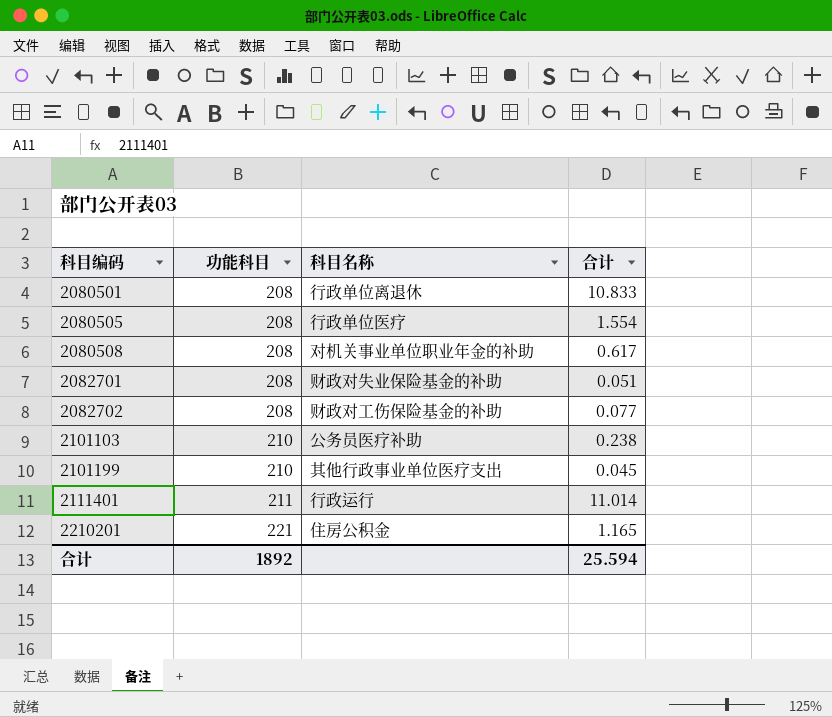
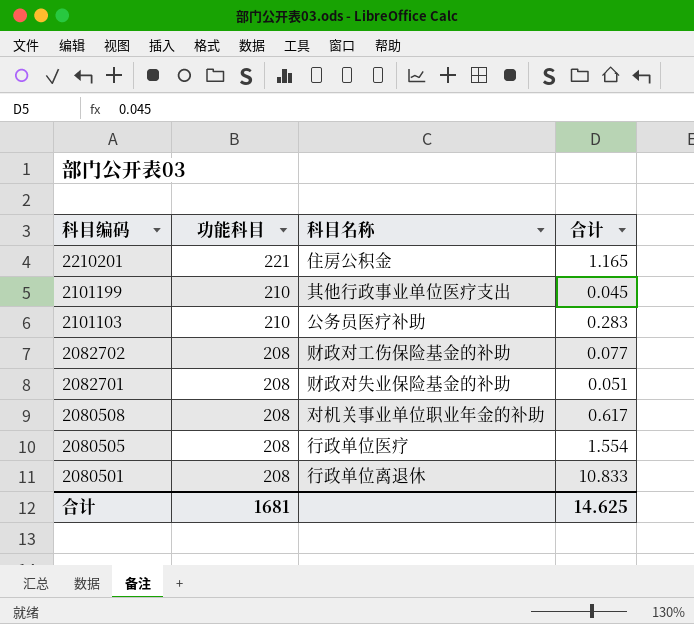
row order: 科目编码 ascending -> 科目编码 descending
row 2111401: 211 | 行政运行 | 11.014 -> none
2101103 | 合计: 0.238 -> 0.283
合计 | 功能科目: 1892 -> 1681
合计 | 合计: 25.594 -> 14.625

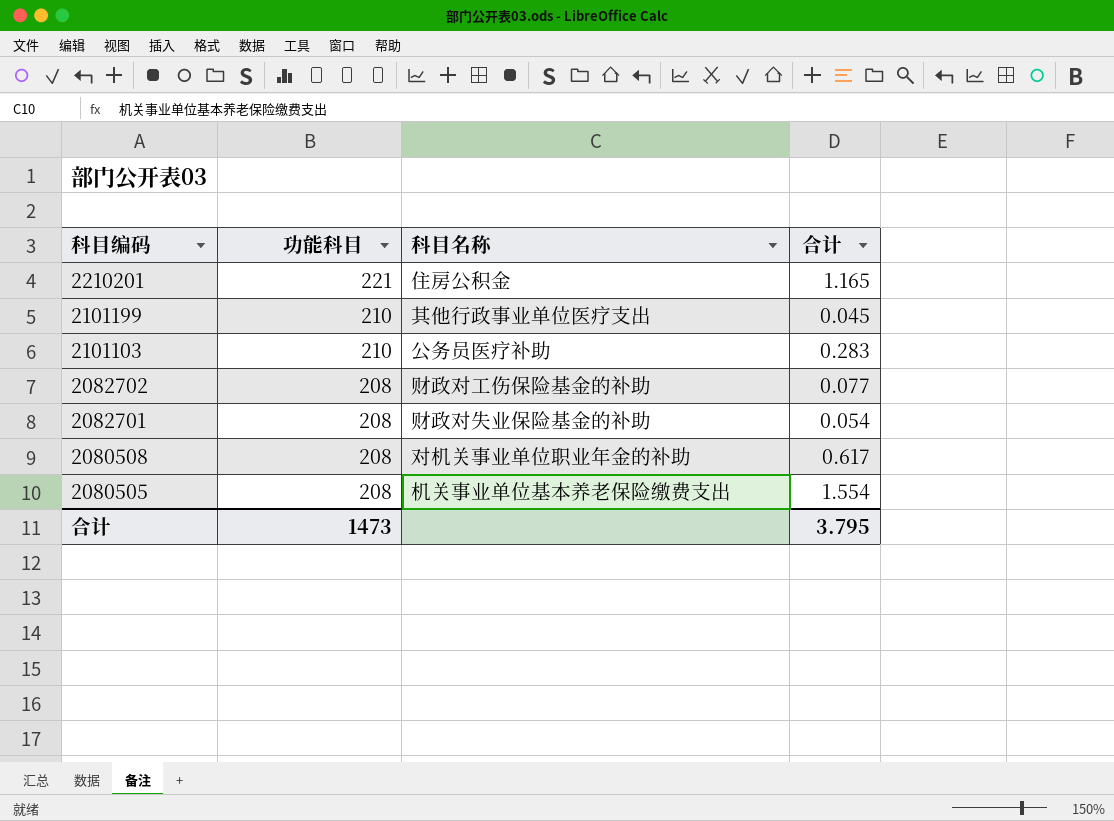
row 2080501: 208 | 行政单位离退休 | 10.833 -> none
2082701 | 合计: 0.051 -> 0.054
2080505 | 科目名称: 行政单位医疗 -> 机关事业单位基本养老保险缴费支出
合计 | 功能科目: 1681 -> 1473
合计 | 合计: 14.625 -> 3.795

